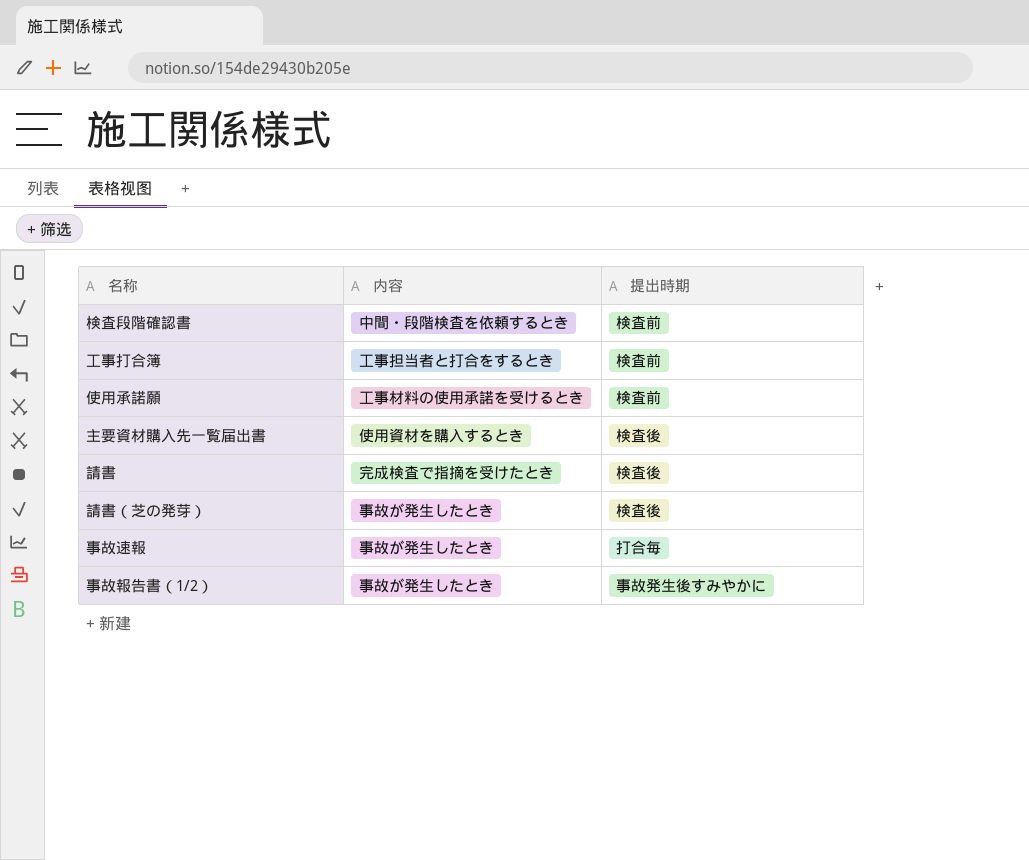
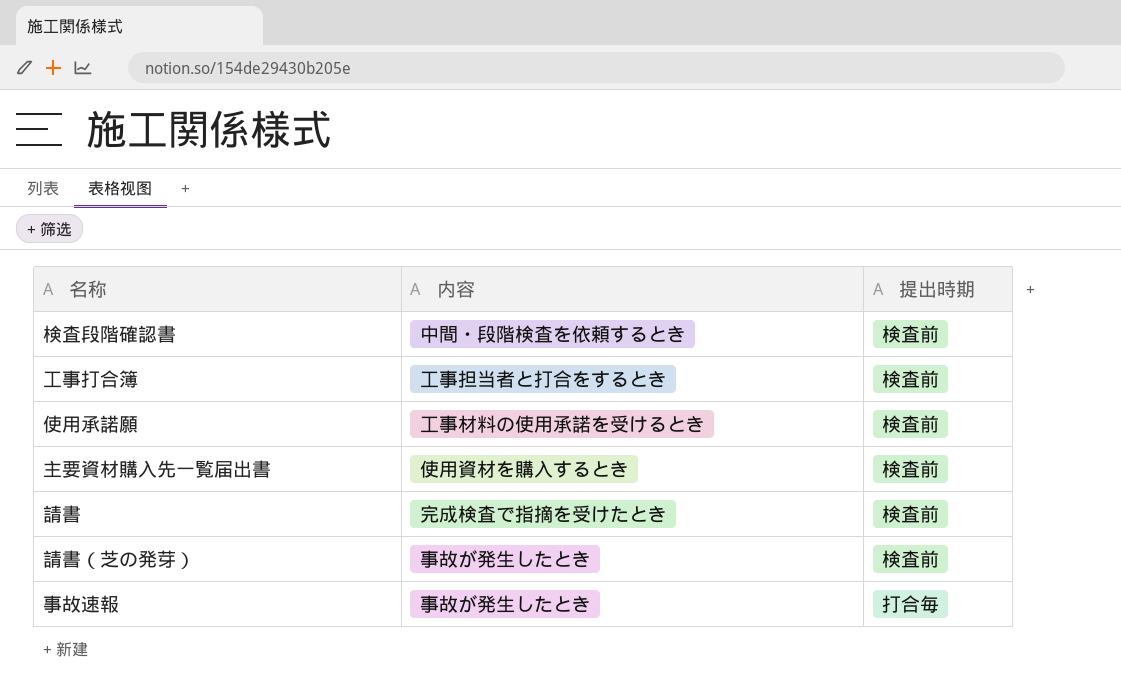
row 事故報告書（1/2）: 事故が発生したとき | 事故発生後すみやかに -> none
主要資材購入先一覧届出書 | 提出時期: 検査後 -> 検査前
請書 | 提出時期: 検査後 -> 検査前
請書（芝の発芽） | 提出時期: 検査後 -> 検査前

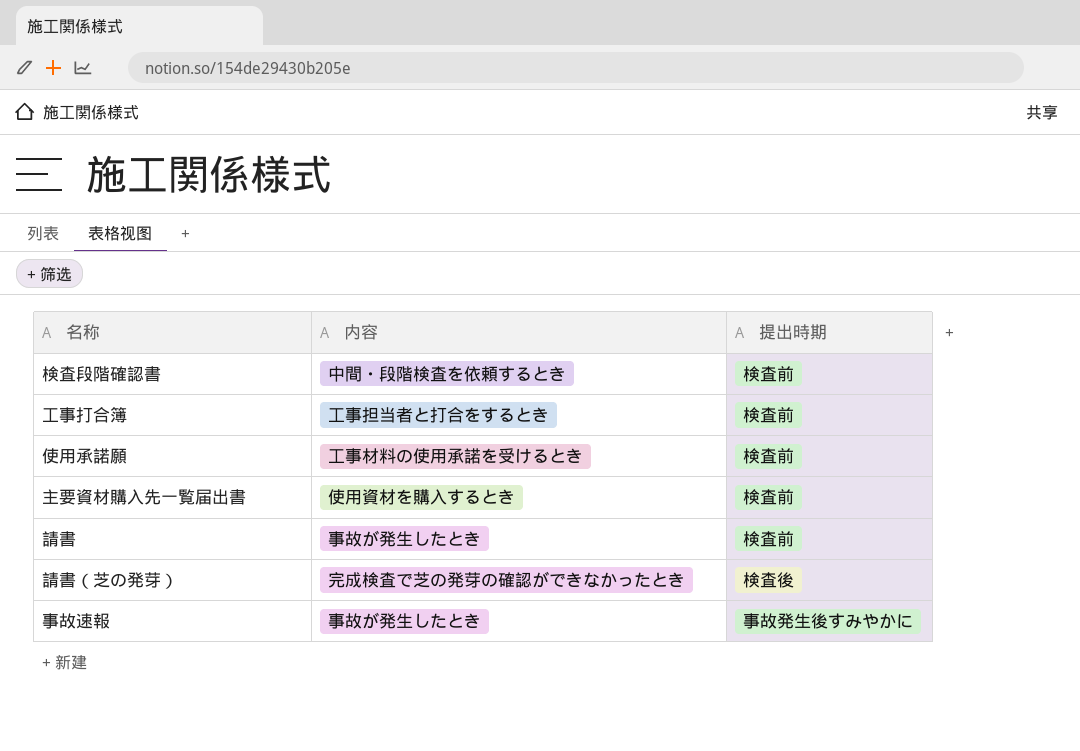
請書 | 内容: 完成検査で指摘を受けたとき -> 事故が発生したとき
請書（芝の発芽） | 内容: 事故が発生したとき -> 完成検査で芝の発芽の確認ができなかったとき
請書（芝の発芽） | 提出時期: 検査前 -> 検査後
事故速報 | 提出時期: 打合毎 -> 事故発生後すみやかに

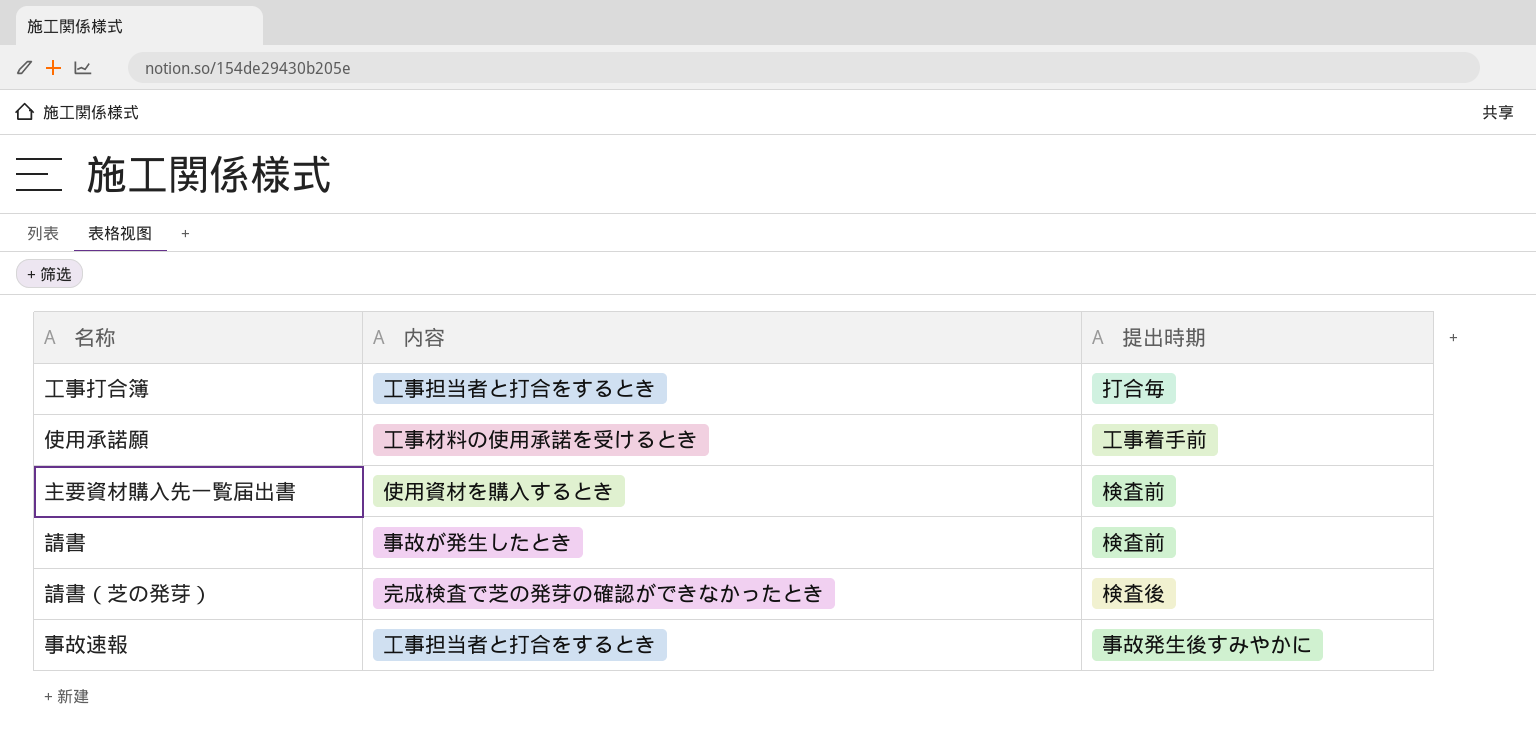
row 検査段階確認書: 中間・段階検査を依頼するとき | 検査前 -> none
工事打合簿 | 提出時期: 検査前 -> 打合毎
使用承諾願 | 提出時期: 検査前 -> 工事着手前
事故速報 | 内容: 事故が発生したとき -> 工事担当者と打合をするとき

